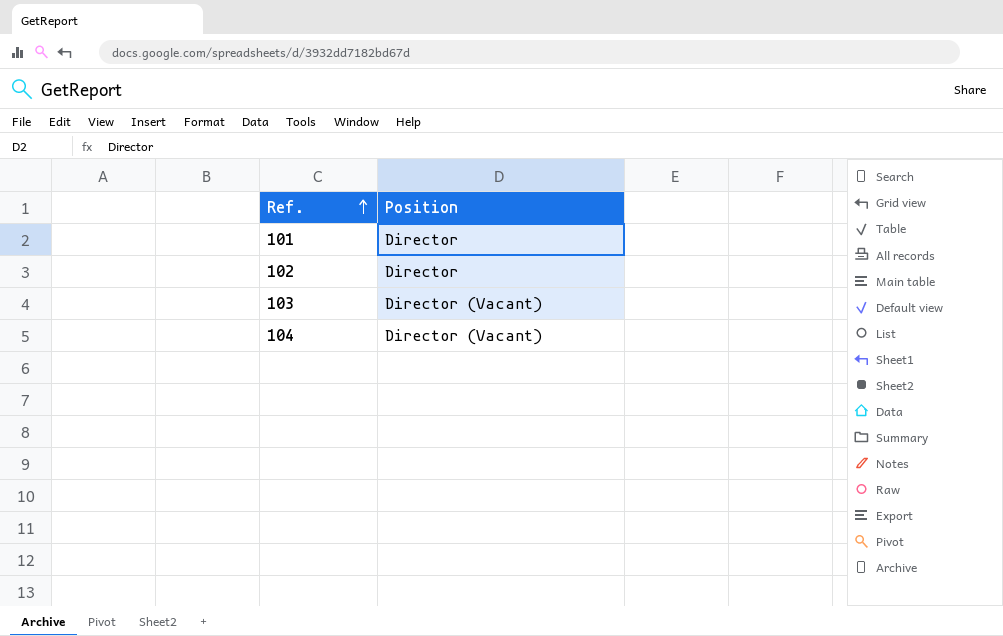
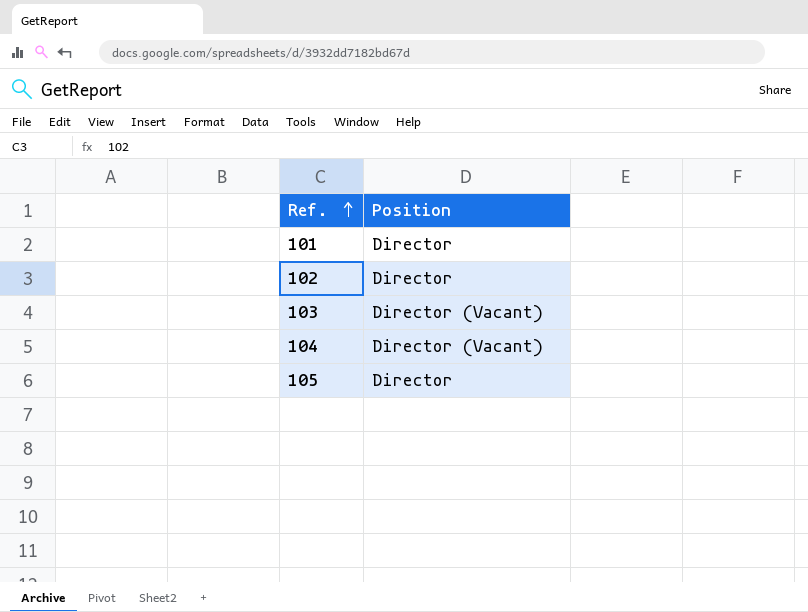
row 105: none -> Director

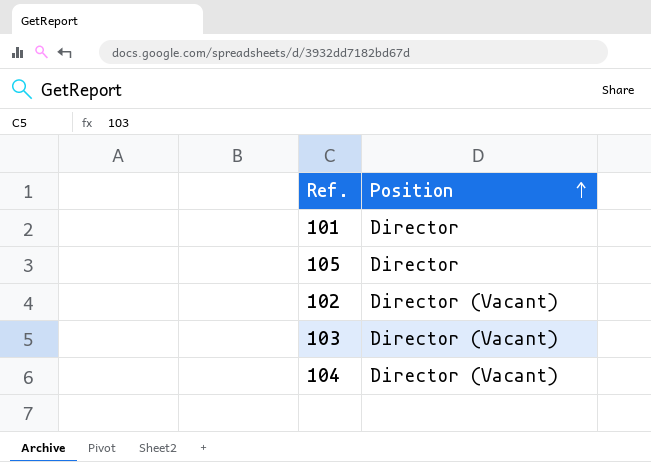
row order: Ref. ascending -> Position ascending
102 | Position: Director -> Director (Vacant)

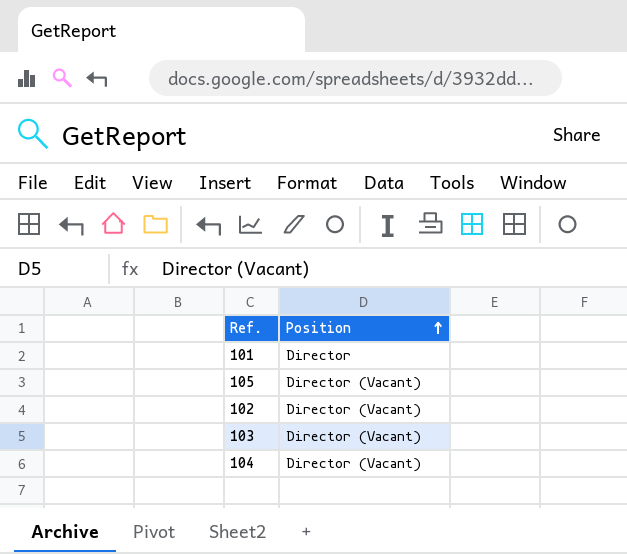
105 | Position: Director -> Director (Vacant)

